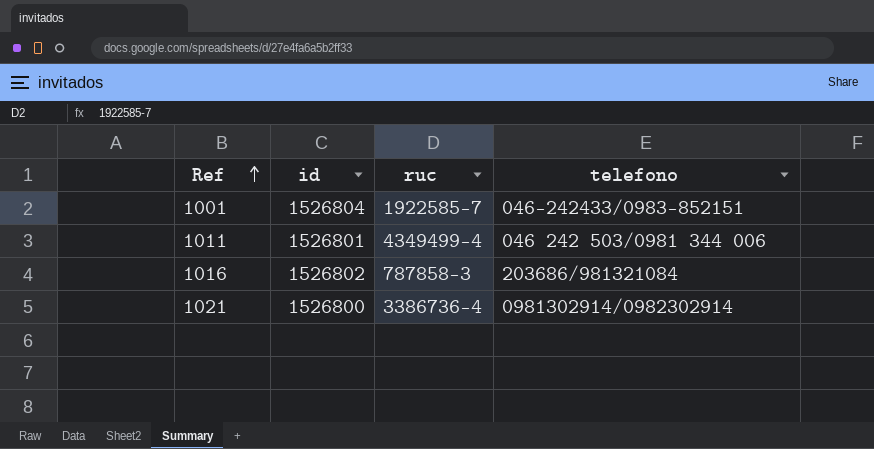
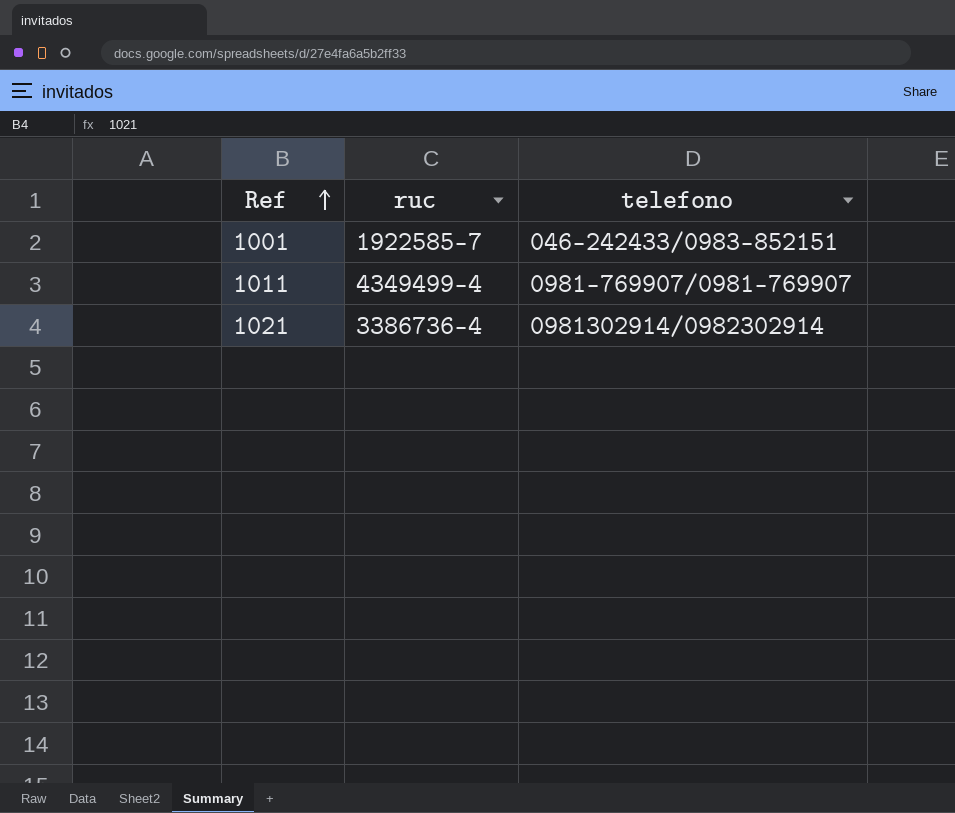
column id | position: 2 -> none
row 1016: 1526802 | 787858-3 | 203686/981321084 -> none
1011 | telefono: 046 242 503/0981 344 006 -> 0981-769907/0981-769907

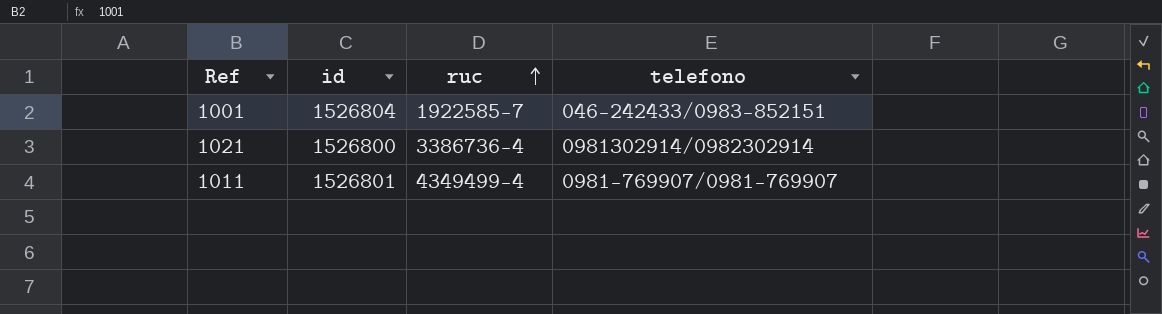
row order: Ref ascending -> ruc ascending
column id | position: none -> 2

